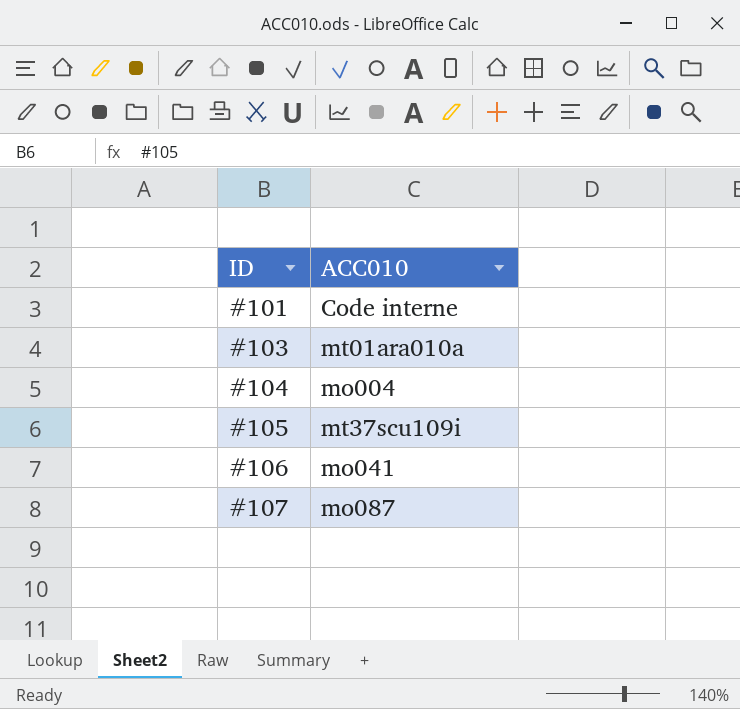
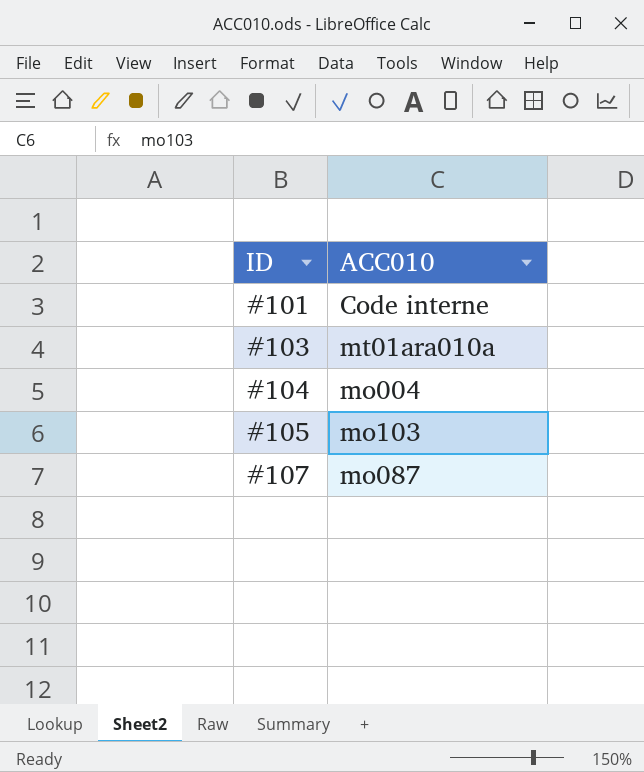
row #106: mo041 -> none
#105 | ACC010: mt37scu109i -> mo103

